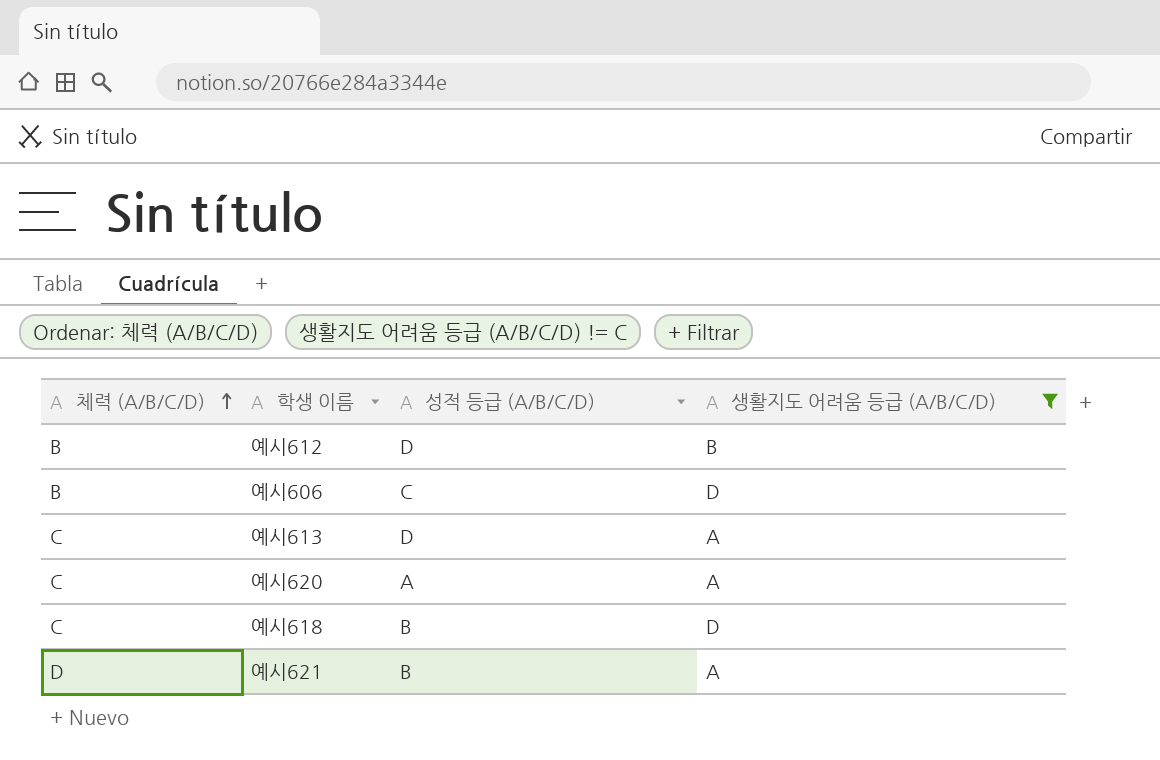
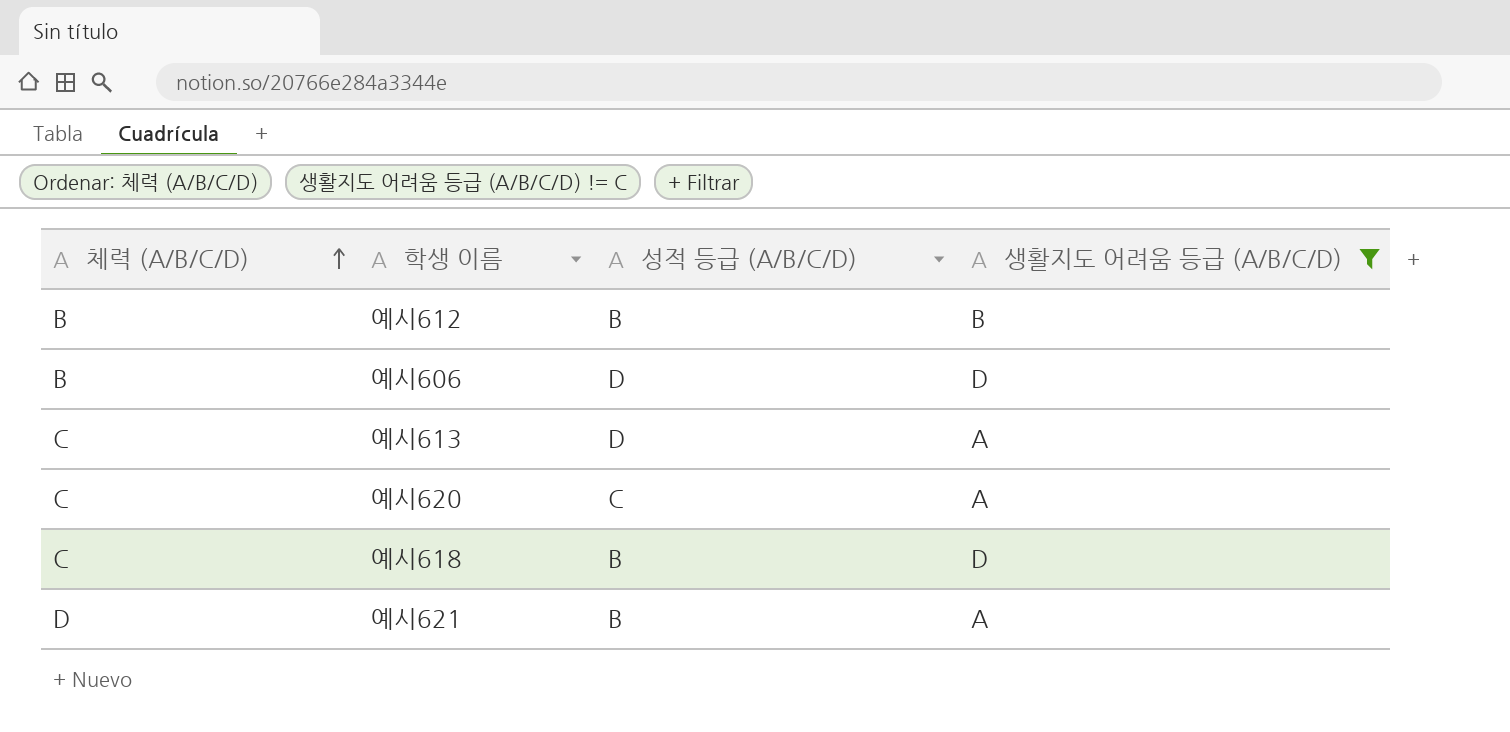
예시612 | 성적 등급 (A/B/C/D): D -> B
예시606 | 성적 등급 (A/B/C/D): C -> D
예시620 | 성적 등급 (A/B/C/D): A -> C

